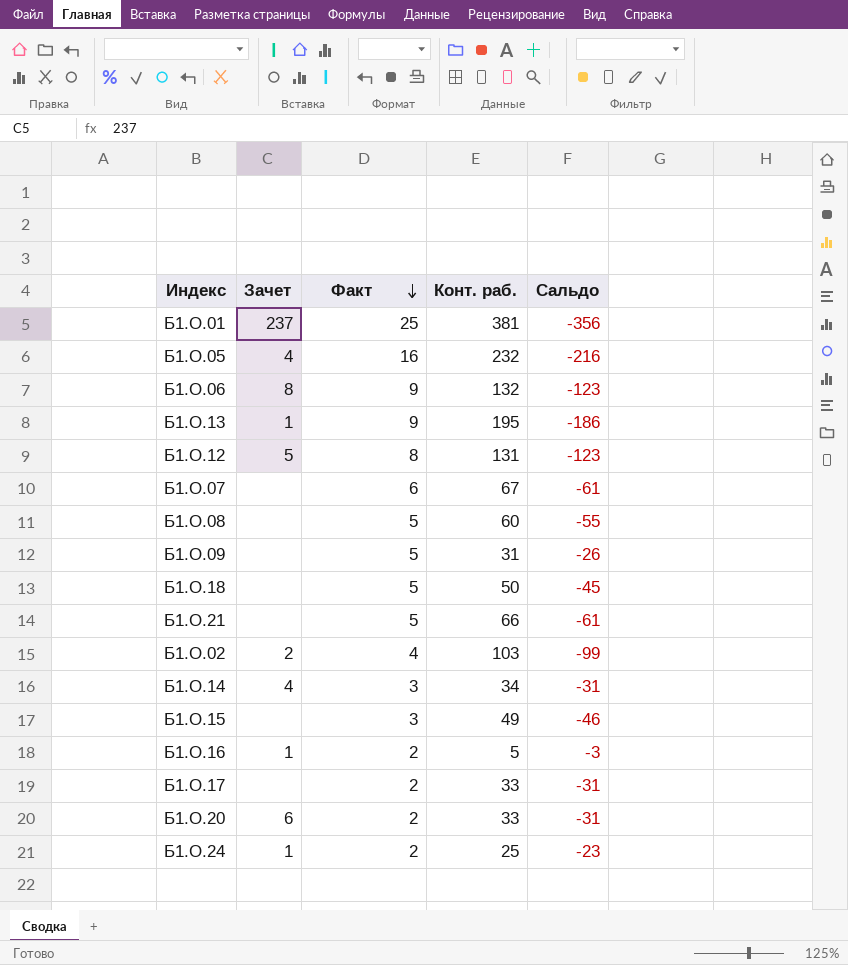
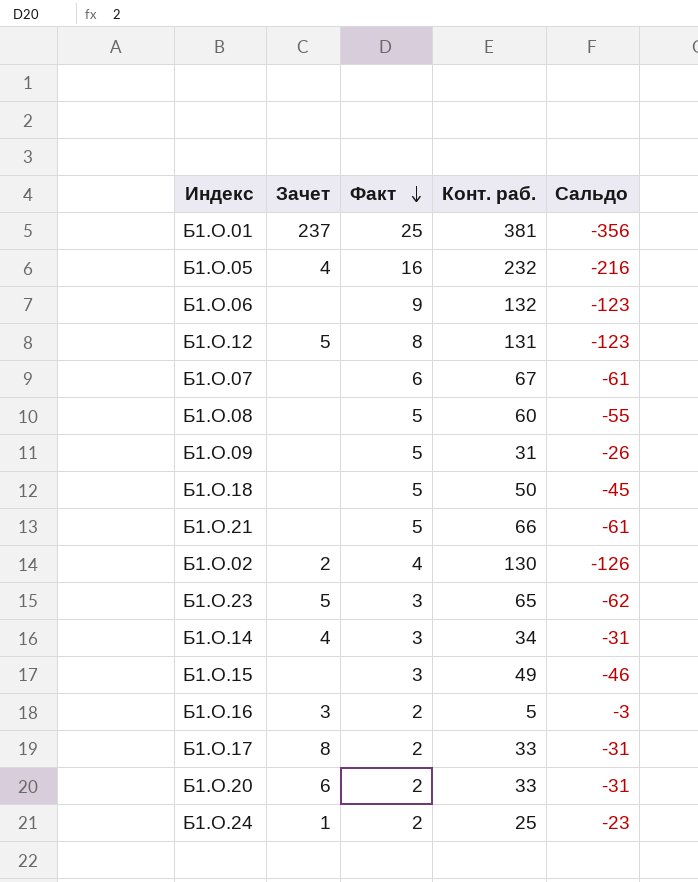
row Б1.О.13: 1 | 9 | 195 | -186 -> none
Б1.О.06 | Зачет: 8 -> none
Б1.О.02 | Конт. раб.: 103 -> 130
Б1.О.02 | Сальдо: -99 -> -126
row Б1.О.23: none -> 5 | 3 | 65 | -62
Б1.О.16 | Зачет: 1 -> 3
Б1.О.17 | Зачет: none -> 8

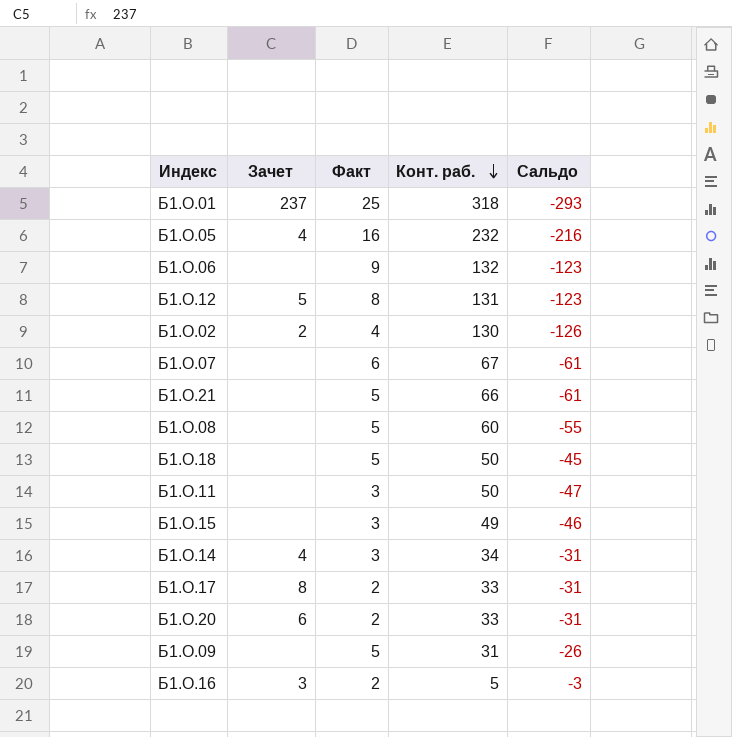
row order: Факт descending -> Конт. раб. descending
row Б1.О.23: 5 | 3 | 65 | -62 -> none
row Б1.О.24: 1 | 2 | 25 | -23 -> none
Б1.О.01 | Конт. раб.: 381 -> 318
Б1.О.01 | Сальдо: -356 -> -293
row Б1.О.11: none -> none | 3 | 50 | -47

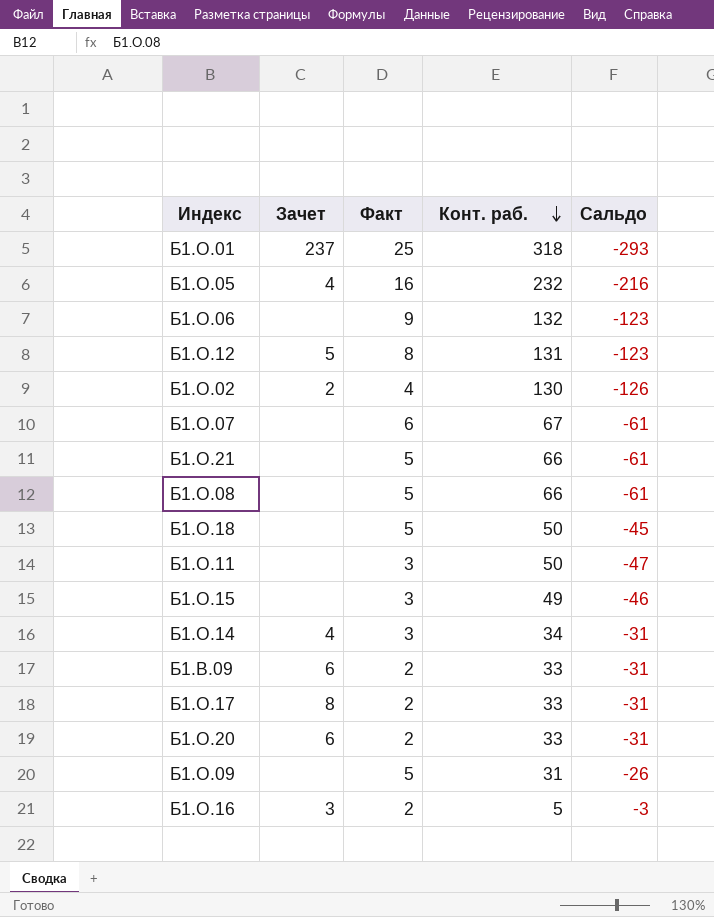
Б1.О.08 | Конт. раб.: 60 -> 66
Б1.О.08 | Сальдо: -55 -> -61
row Б1.В.09: none -> 6 | 2 | 33 | -31

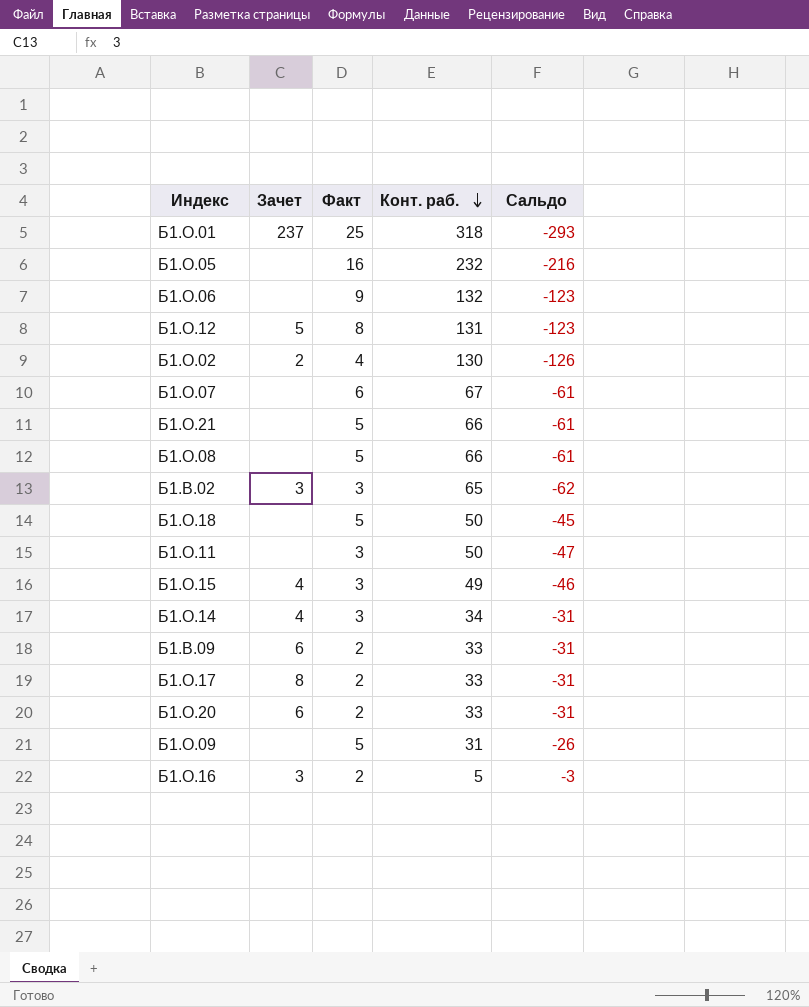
Б1.О.05 | Зачет: 4 -> none
row Б1.В.02: none -> 3 | 3 | 65 | -62
Б1.О.15 | Зачет: none -> 4

